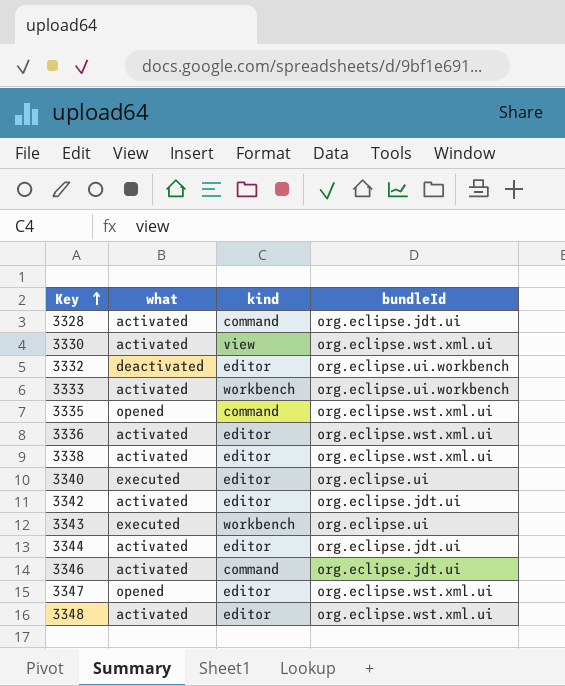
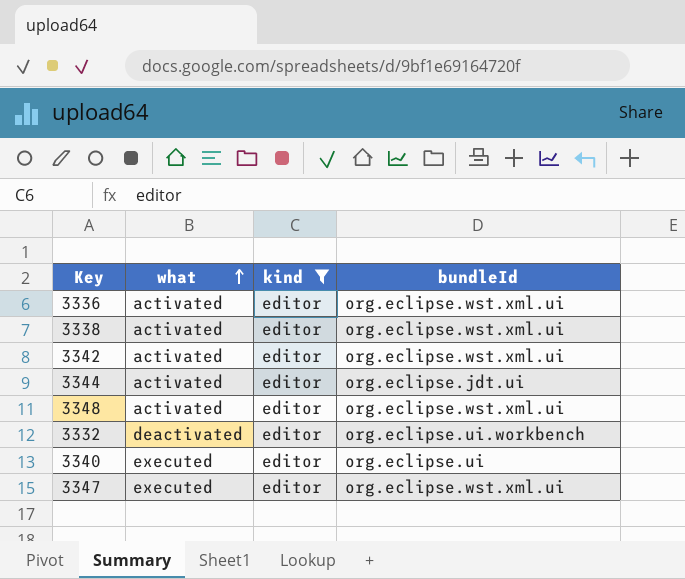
filter: none -> kind = editor
row order: Key ascending -> what ascending
3342 | bundleId: org.eclipse.jdt.ui -> org.eclipse.wst.xml.ui
3347 | what: opened -> executed

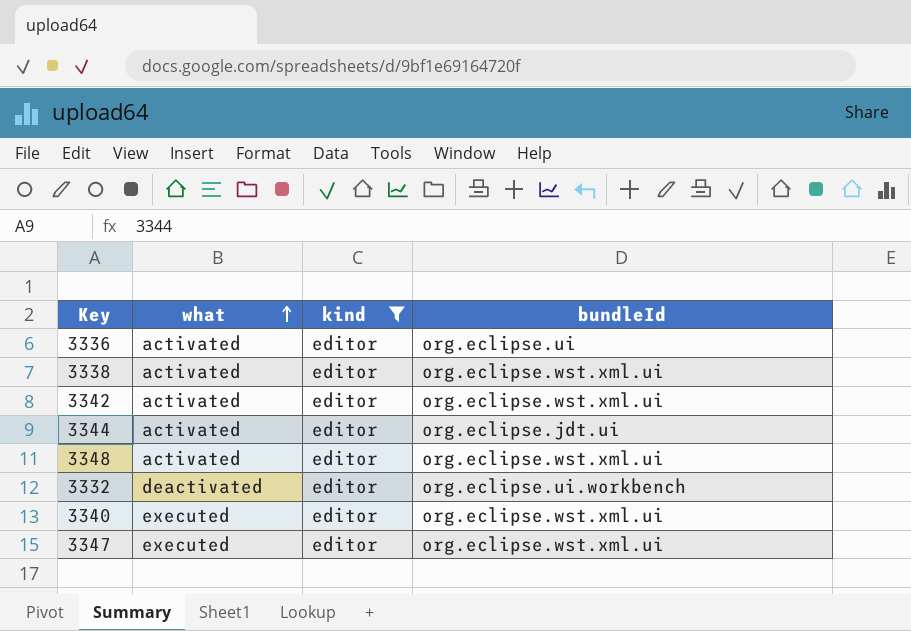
3336 | bundleId: org.eclipse.wst.xml.ui -> org.eclipse.ui
3340 | bundleId: org.eclipse.ui -> org.eclipse.wst.xml.ui

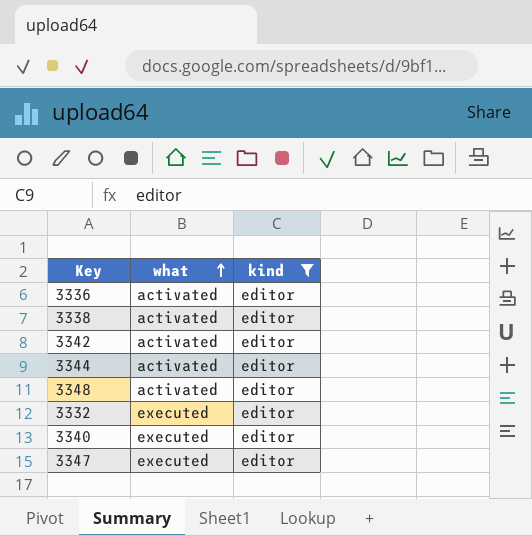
column bundleId | position: 4 -> none
3332 | what: deactivated -> executed

